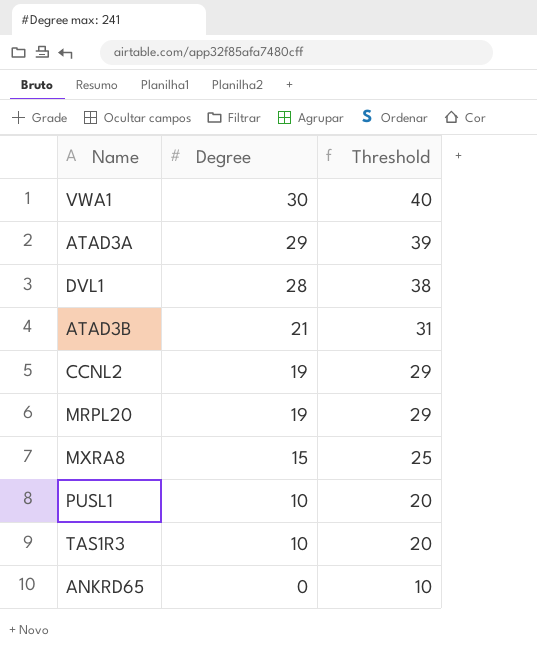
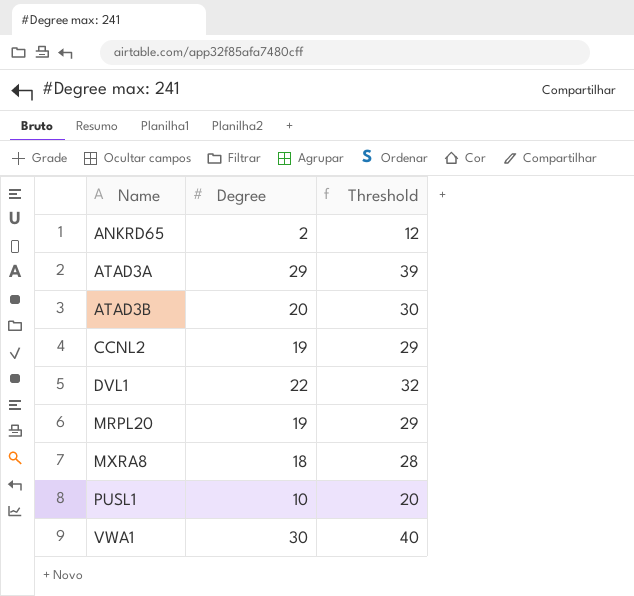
row order: Degree descending -> Name ascending
row TAS1R3: 10 | 20 -> none
ANKRD65 | Degree: 0 -> 2
ANKRD65 | Threshold: 10 -> 12
ATAD3B | Degree: 21 -> 20
ATAD3B | Threshold: 31 -> 30
DVL1 | Degree: 28 -> 22
DVL1 | Threshold: 38 -> 32
MXRA8 | Degree: 15 -> 18
MXRA8 | Threshold: 25 -> 28

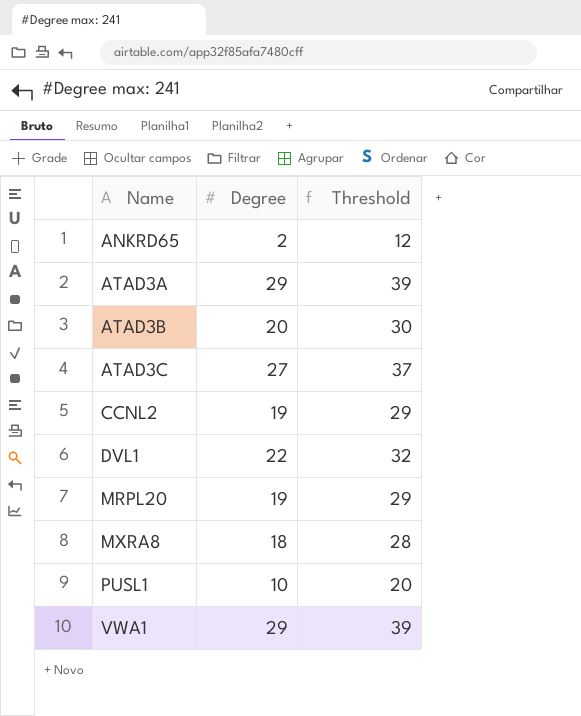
row ATAD3C: none -> 27 | 37
VWA1 | Degree: 30 -> 29
VWA1 | Threshold: 40 -> 39

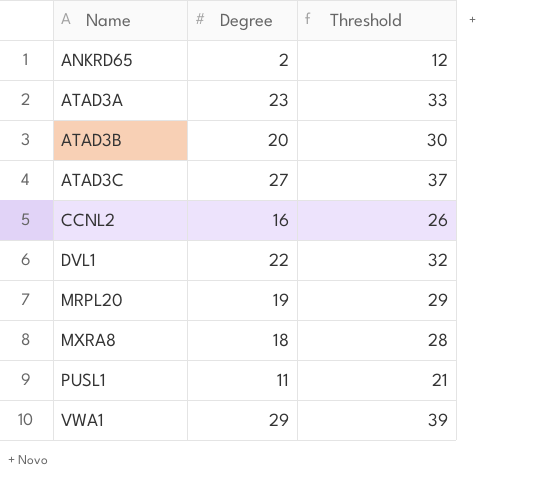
ATAD3A | Degree: 29 -> 23
ATAD3A | Threshold: 39 -> 33
CCNL2 | Degree: 19 -> 16
CCNL2 | Threshold: 29 -> 26
PUSL1 | Degree: 10 -> 11
PUSL1 | Threshold: 20 -> 21

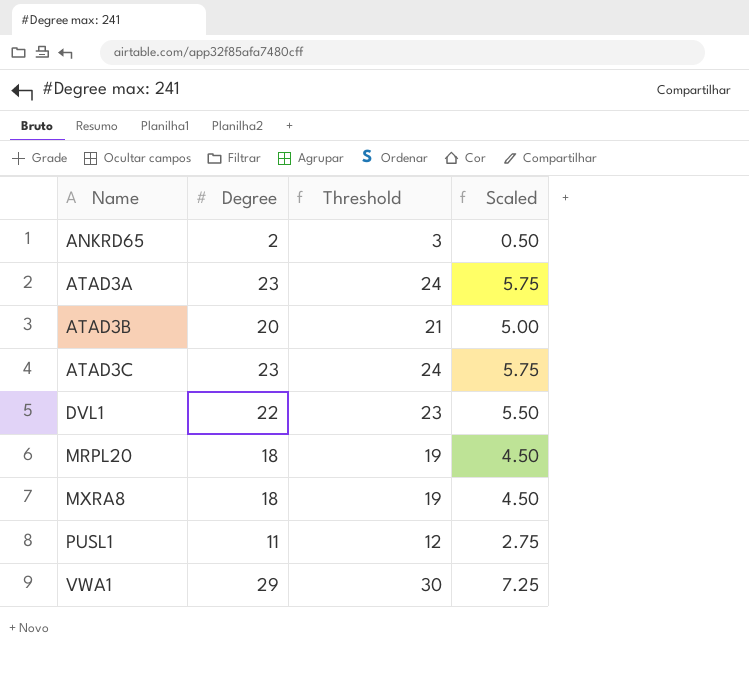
column Threshold | formula: [Degree] + 10 -> [Degree] + 1
column Scaled | formula: none -> [Degree] * 0.25
row CCNL2: 16 | 26 -> none
ATAD3C | Degree: 27 -> 23
MRPL20 | Degree: 19 -> 18

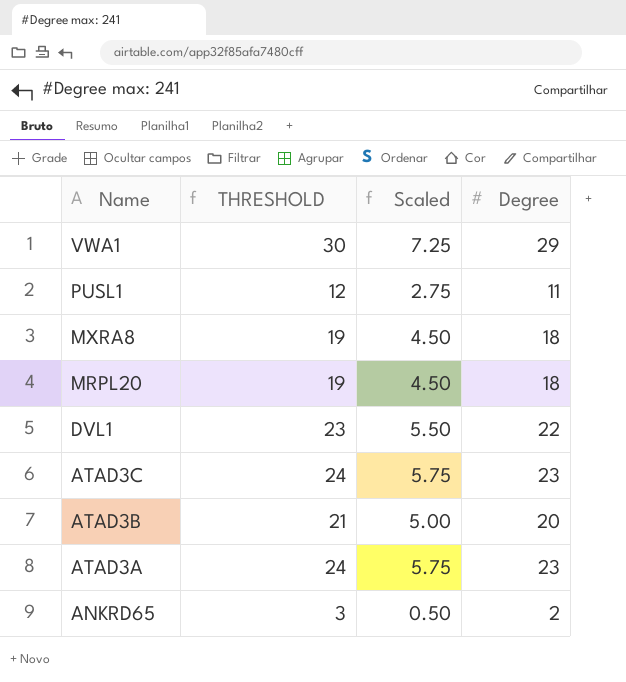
row order: Name ascending -> Name descending
column name: Threshold -> THRESHOLD
column Degree | position: 2 -> 4

